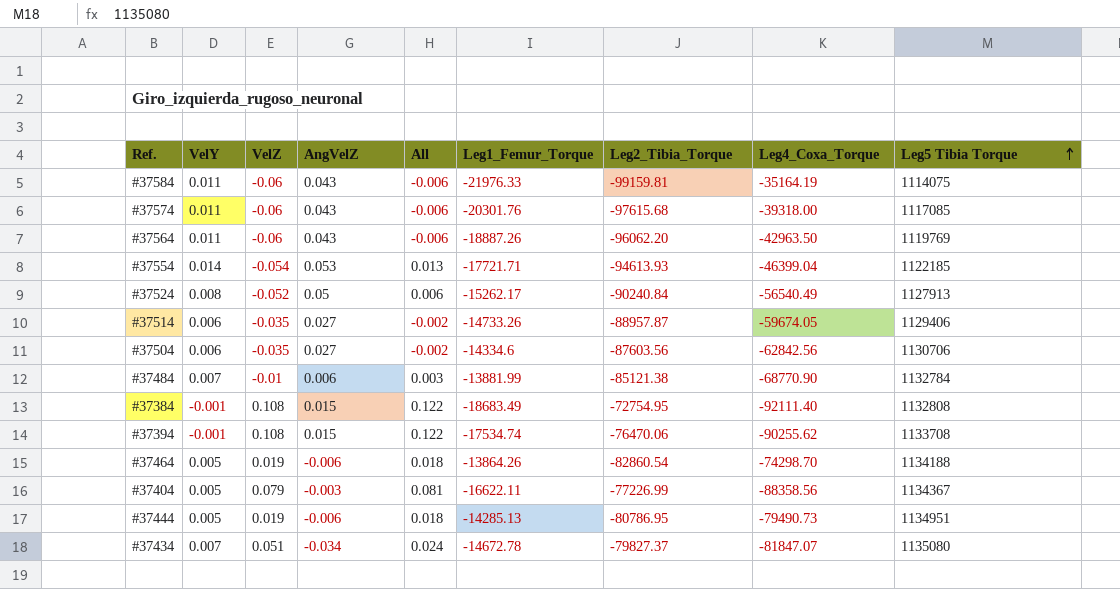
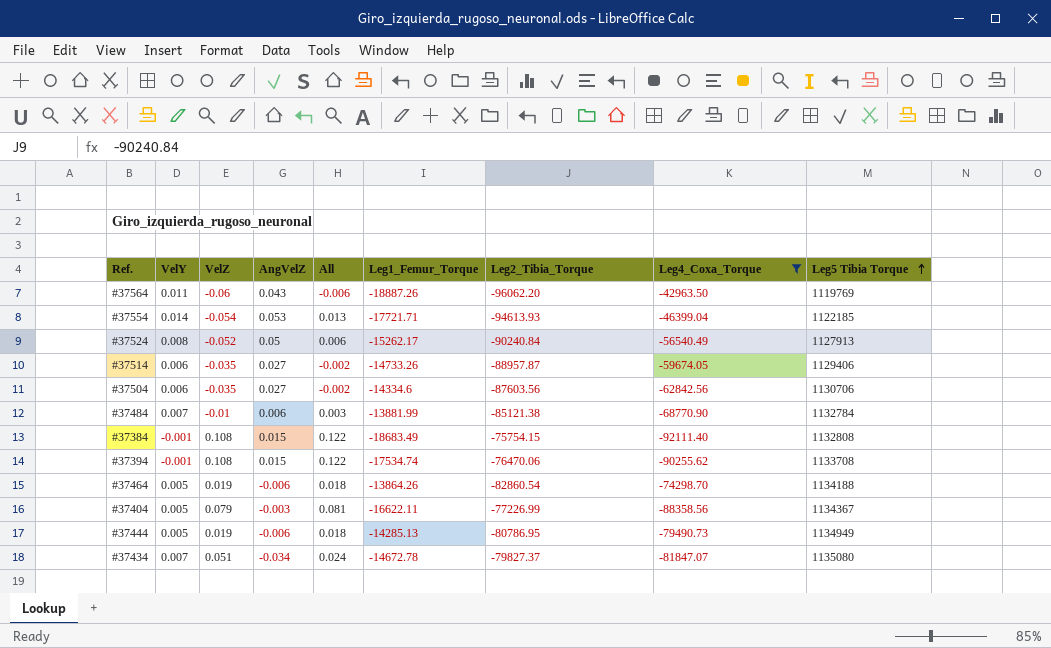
filter: none -> Leg4_Coxa_Torque <= -42963.50
#37384 | Leg2_Tibia_Torque: -72754.95 -> -75754.15
#37444 | Leg5 Tibia Torque: 1134951 -> 1134949

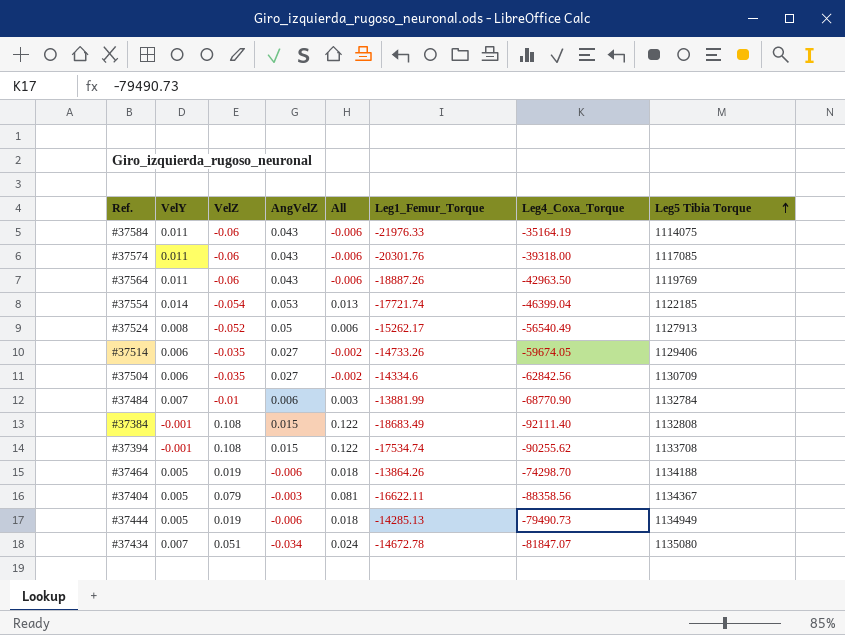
filter: Leg4_Coxa_Torque <= -42963.50 -> none
column Leg2_Tibia_Torque | position: 7 -> none
#37554 | Leg1_Femur_Torque: -17721.71 -> -17721.74
#37504 | Leg5 Tibia Torque: 1130706 -> 1130709

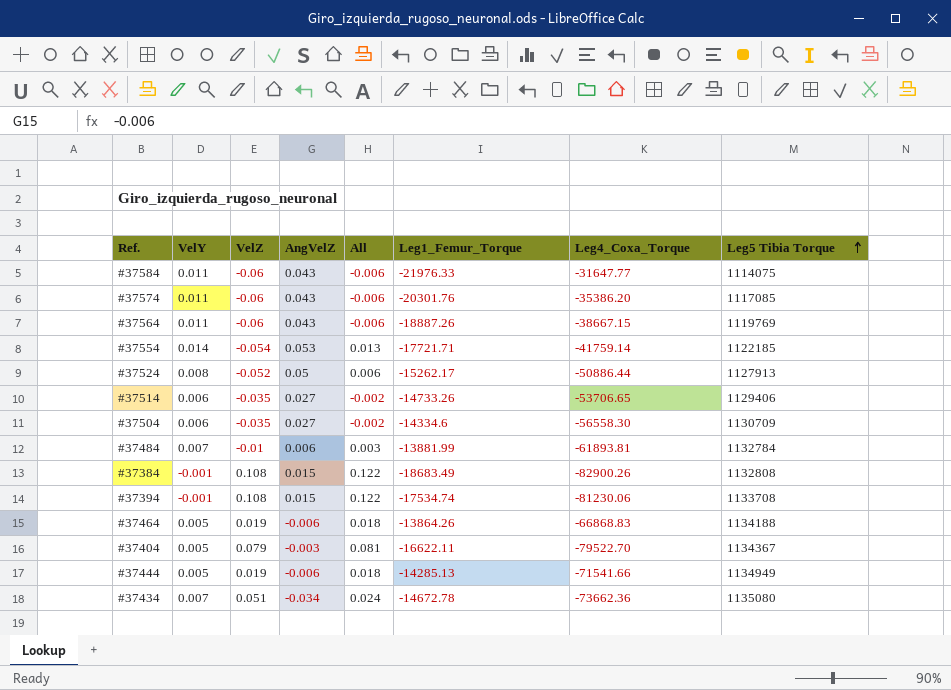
#37584 | Leg4_Coxa_Torque: -35164.19 -> -31647.77
#37574 | Leg4_Coxa_Torque: -39318.00 -> -35386.20
#37564 | Leg4_Coxa_Torque: -42963.50 -> -38667.15
#37554 | Leg1_Femur_Torque: -17721.74 -> -17721.71
#37554 | Leg4_Coxa_Torque: -46399.04 -> -41759.14
#37524 | Leg4_Coxa_Torque: -56540.49 -> -50886.44
#37514 | Leg4_Coxa_Torque: -59674.05 -> -53706.65
#37504 | Leg4_Coxa_Torque: -62842.56 -> -56558.30
#37484 | Leg4_Coxa_Torque: -68770.90 -> -61893.81
#37384 | Leg4_Coxa_Torque: -92111.40 -> -82900.26
#37394 | Leg4_Coxa_Torque: -90255.62 -> -81230.06
#37464 | Leg4_Coxa_Torque: -74298.70 -> -66868.83
#37404 | Leg4_Coxa_Torque: -88358.56 -> -79522.70
#37444 | Leg4_Coxa_Torque: -79490.73 -> -71541.66
#37434 | Leg4_Coxa_Torque: -81847.07 -> -73662.36

